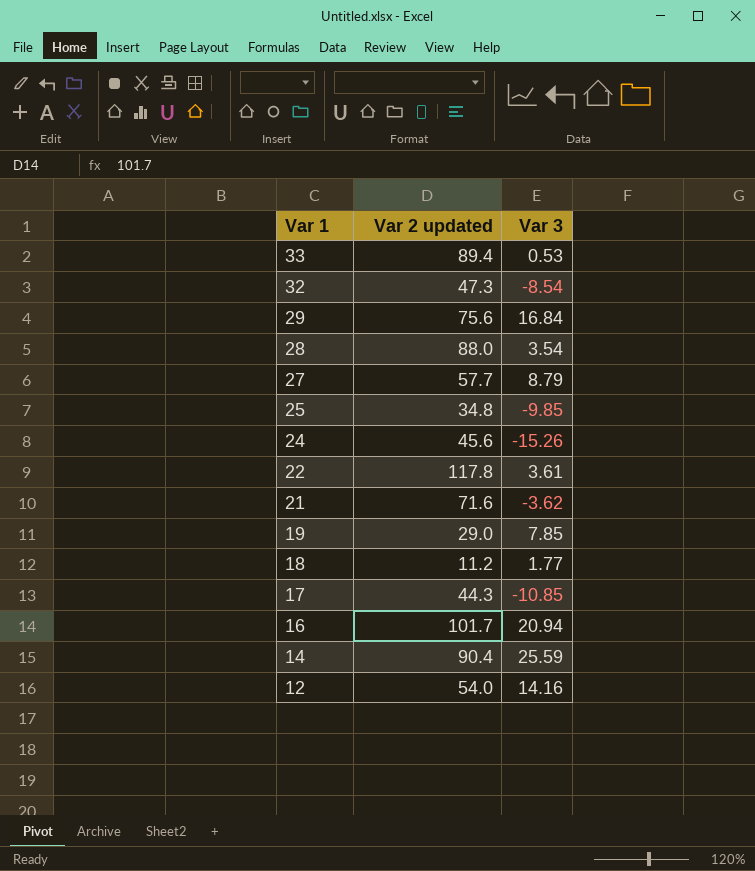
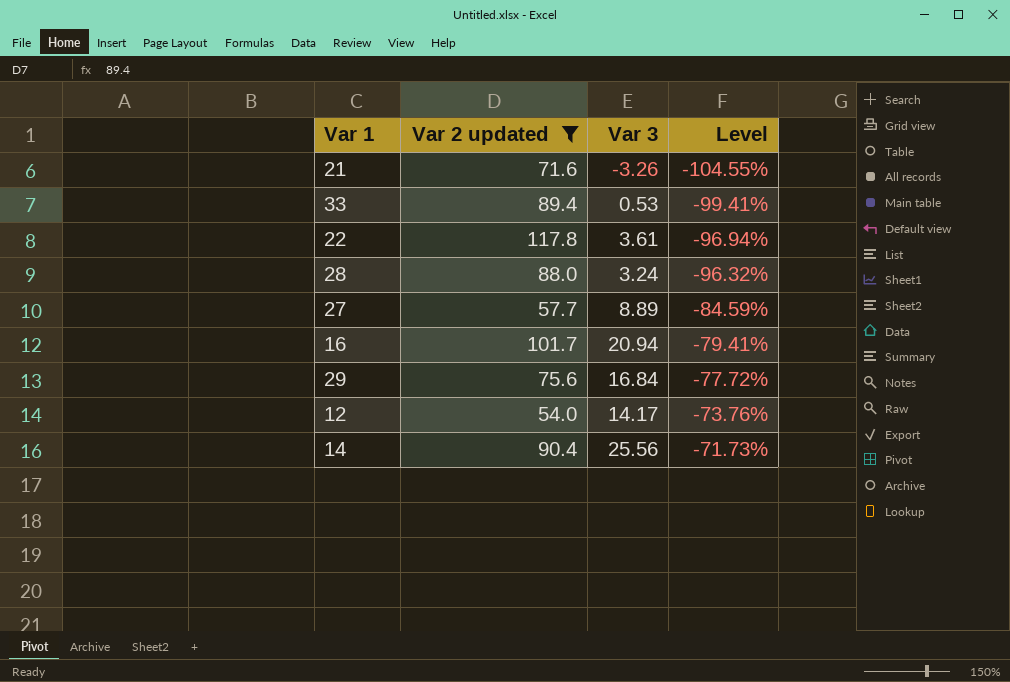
filter: none -> Var 2 updated >= 54.0
row order: Var 1 descending -> Level ascending
column Level | formula: none -> ([Var 3] - [Var 2 updated]) / [Var 2 updated]
21 | Var 3: -3.62 -> -3.26
28 | Var 3: 3.54 -> 3.24
27 | Var 3: 8.79 -> 8.89
12 | Var 3: 14.16 -> 14.17
14 | Var 3: 25.59 -> 25.56

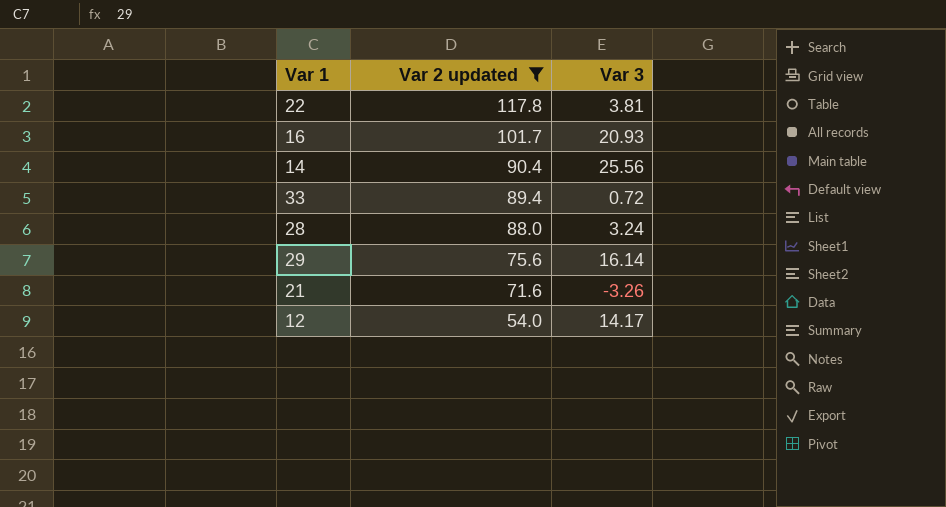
row order: Level ascending -> Var 2 updated descending
column Level | formula: ([Var 3] - [Var 2 updated]) / [Var 2 updated] -> none
row 27: 57.7 | 8.89 | -84.59% -> none
22 | Var 3: 3.61 -> 3.81
16 | Var 3: 20.94 -> 20.93
33 | Var 3: 0.53 -> 0.72
29 | Var 3: 16.84 -> 16.14

